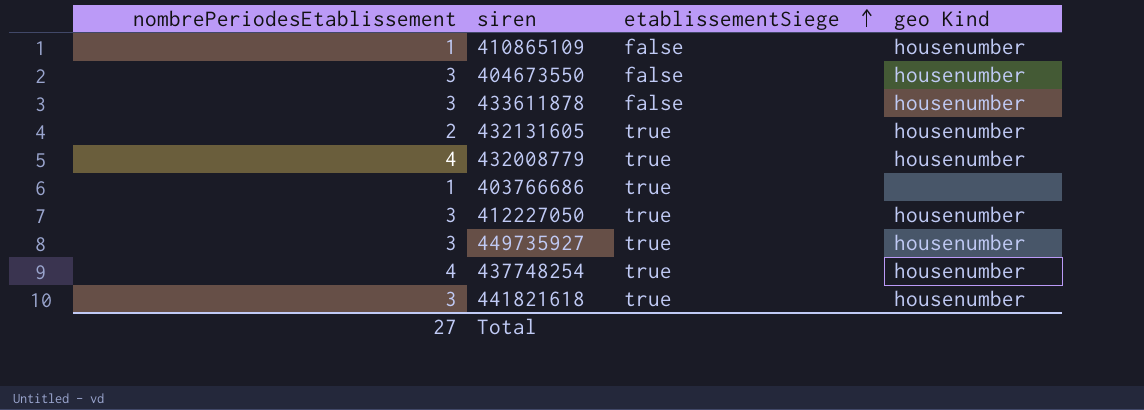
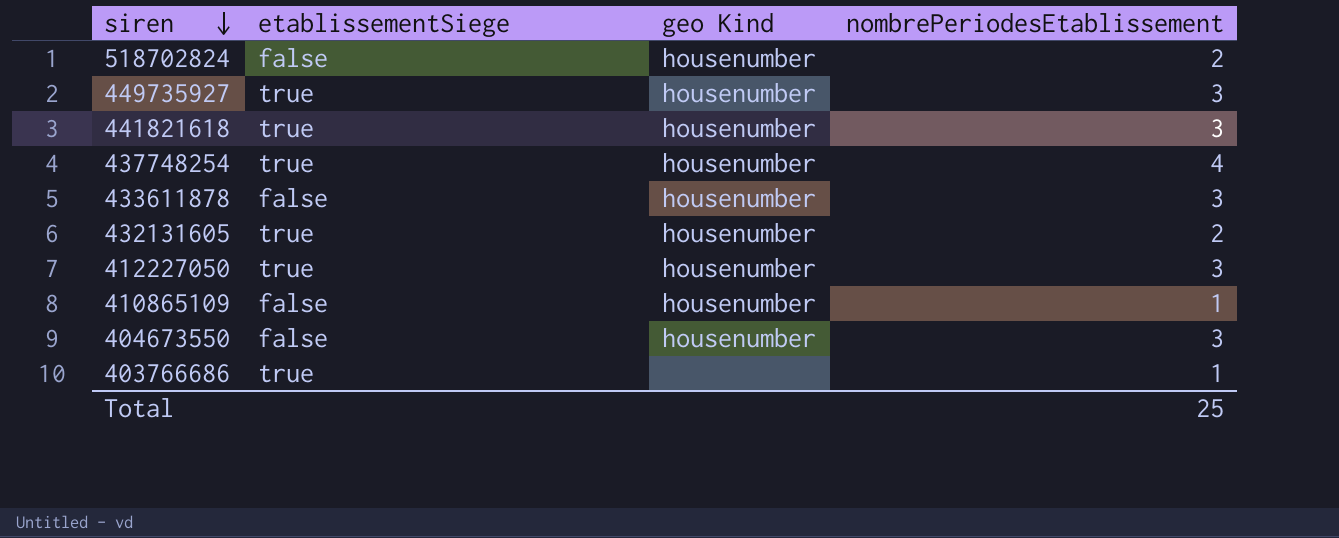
row order: etablissementSiege ascending -> siren descending
column nombrePeriodesEtablissement | position: 1 -> 4
row 432008779: 4 | true | housenumber -> none
row 518702824: none -> false | housenumber | 2
Total | nombrePeriodesEtablissement: 27 -> 25

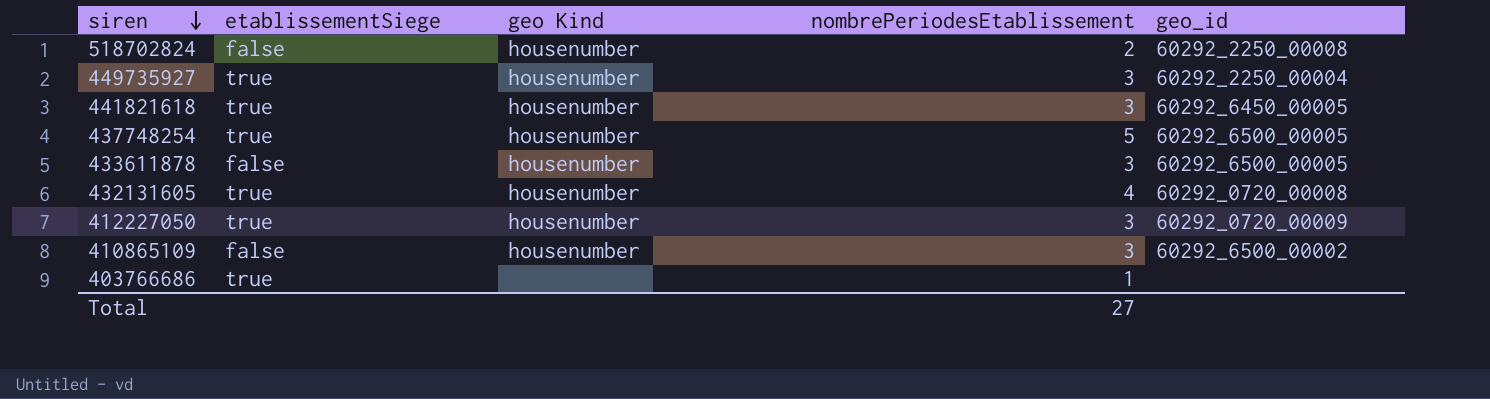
column geo_id | position: none -> 5
row 404673550: false | housenumber | 3 -> none
437748254 | nombrePeriodesEtablissement: 4 -> 5
432131605 | nombrePeriodesEtablissement: 2 -> 4
410865109 | nombrePeriodesEtablissement: 1 -> 3
Total | nombrePeriodesEtablissement: 25 -> 27

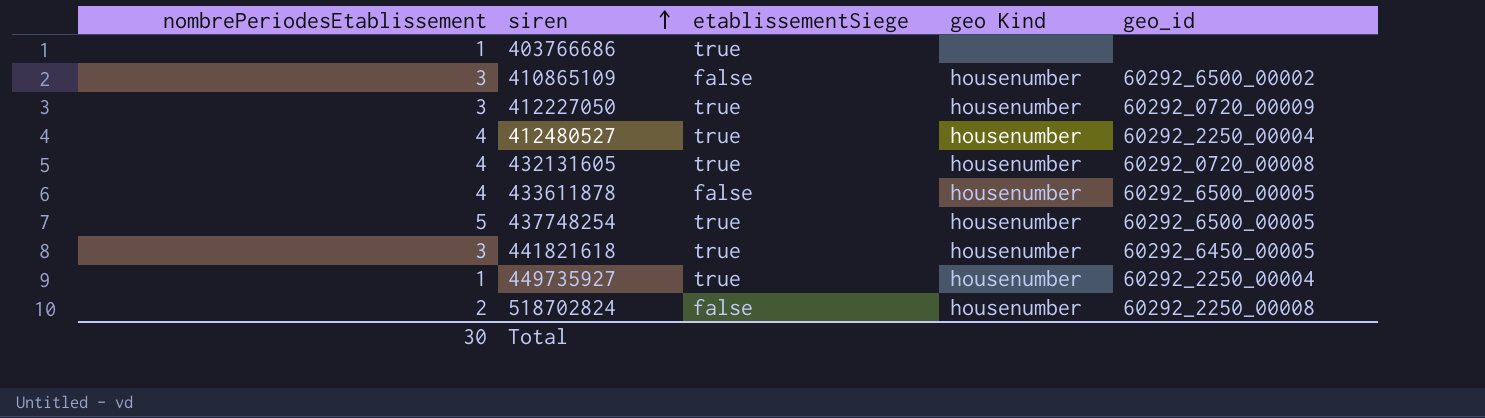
row order: siren descending -> siren ascending
column nombrePeriodesEtablissement | position: 4 -> 1
row 412480527: none -> 4 | true | housenumber | 60292_2250_00004
433611878 | nombrePeriodesEtablissement: 3 -> 4
449735927 | nombrePeriodesEtablissement: 3 -> 1
Total | nombrePeriodesEtablissement: 27 -> 30

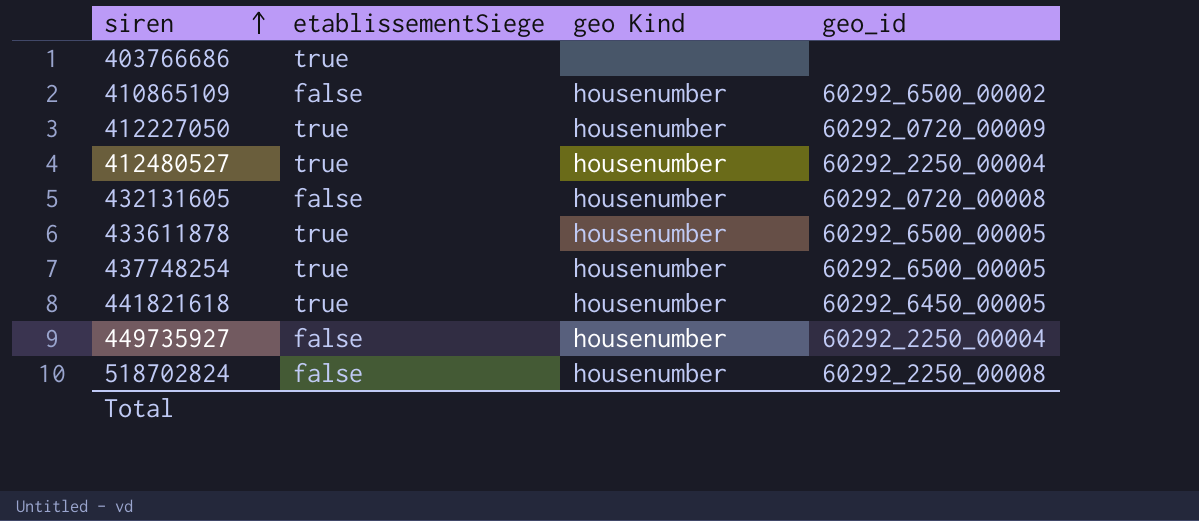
column nombrePeriodesEtablissement | position: 1 -> none
432131605 | etablissementSiege: true -> false
433611878 | etablissementSiege: false -> true
449735927 | etablissementSiege: true -> false

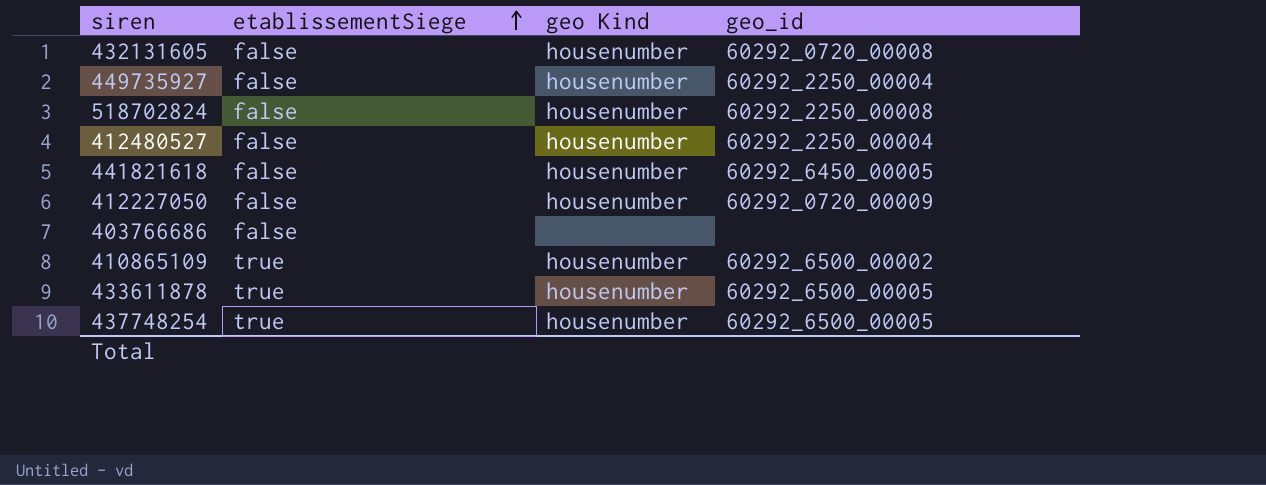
row order: siren ascending -> etablissementSiege ascending
412480527 | etablissementSiege: true -> false
441821618 | etablissementSiege: true -> false
412227050 | etablissementSiege: true -> false
403766686 | etablissementSiege: true -> false
410865109 | etablissementSiege: false -> true

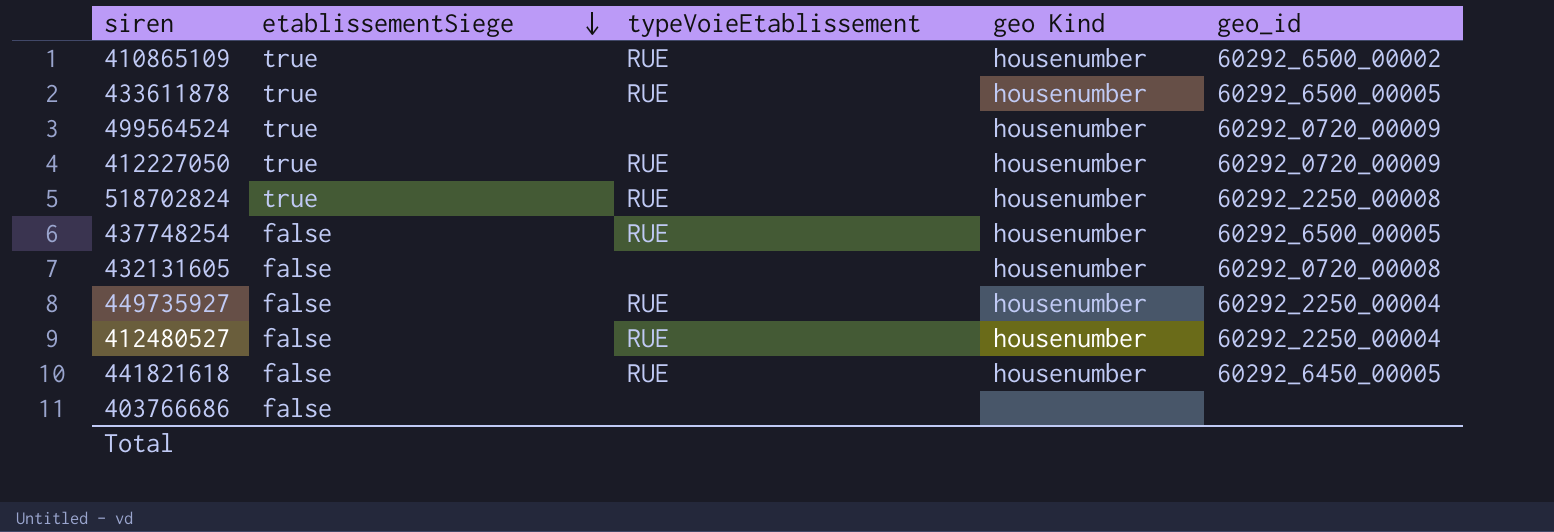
row order: etablissementSiege ascending -> etablissementSiege descending
column typeVoieEtablissement | position: none -> 3
row 499564524: none -> true | none | housenumber | 60292_0720_00009
412227050 | etablissementSiege: false -> true
518702824 | etablissementSiege: false -> true
437748254 | etablissementSiege: true -> false

